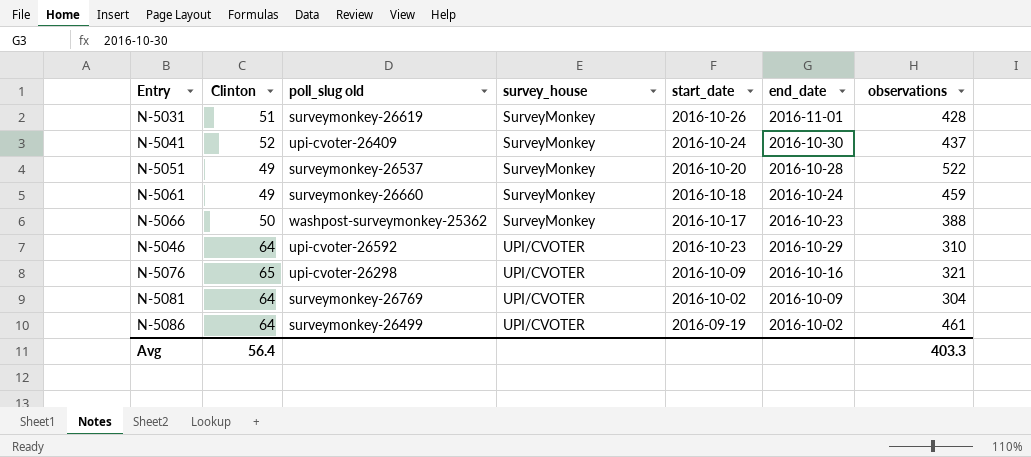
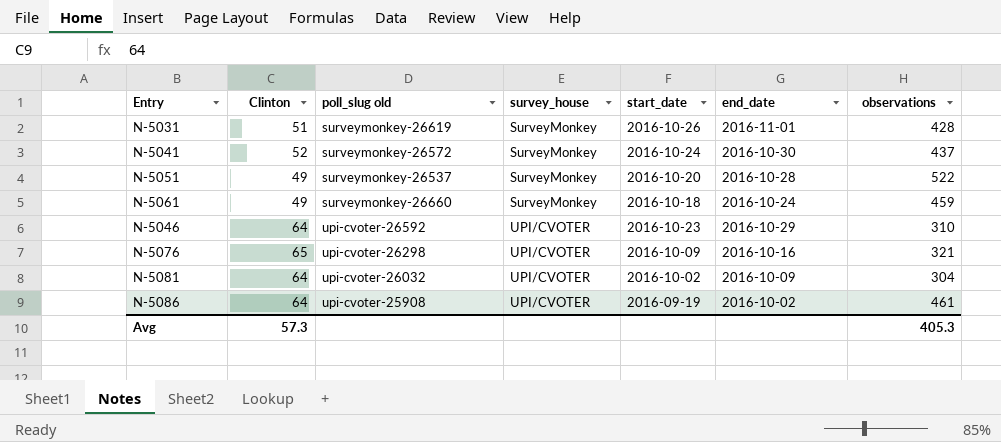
row N-5066: 50 | washpost-surveymonkey-25362 | SurveyMonkey | 2016-10-17 | 2016-10-23 | 388 -> none
N-5041 | poll_slug old: upi-cvoter-26409 -> surveymonkey-26572
N-5081 | poll_slug old: surveymonkey-26769 -> upi-cvoter-26032
N-5086 | poll_slug old: surveymonkey-26499 -> upi-cvoter-25908
Avg | Clinton: 56.4 -> 57.3
Avg | observations: 403.3 -> 405.3

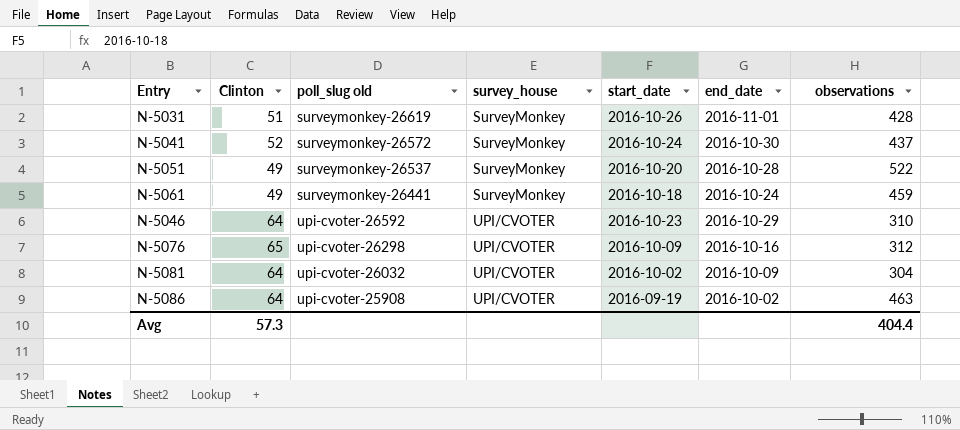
N-5061 | poll_slug old: surveymonkey-26660 -> surveymonkey-26441
N-5076 | observations: 321 -> 312
N-5086 | observations: 461 -> 463
Avg | observations: 405.3 -> 404.4

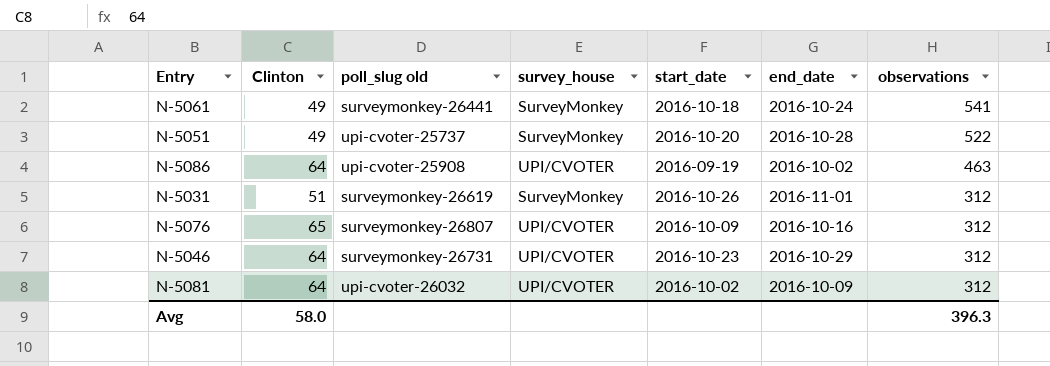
row order: survey_house ascending -> observations descending
row N-5041: 52 | surveymonkey-26572 | SurveyMonkey | 2016-10-24 | 2016-10-30 | 437 -> none
N-5061 | observations: 459 -> 541
N-5051 | poll_slug old: surveymonkey-26537 -> upi-cvoter-25737
N-5031 | observations: 428 -> 312
N-5076 | poll_slug old: upi-cvoter-26298 -> surveymonkey-26807
N-5046 | poll_slug old: upi-cvoter-26592 -> surveymonkey-26731
N-5046 | observations: 310 -> 312
N-5081 | observations: 304 -> 312
Avg | Clinton: 57.3 -> 58.0
Avg | observations: 404.4 -> 396.3

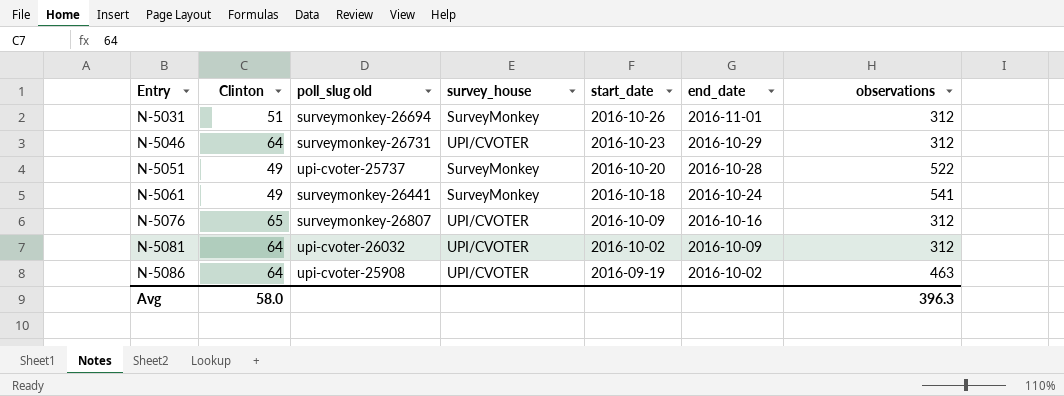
row order: observations descending -> Entry ascending
N-5031 | poll_slug old: surveymonkey-26619 -> surveymonkey-26694

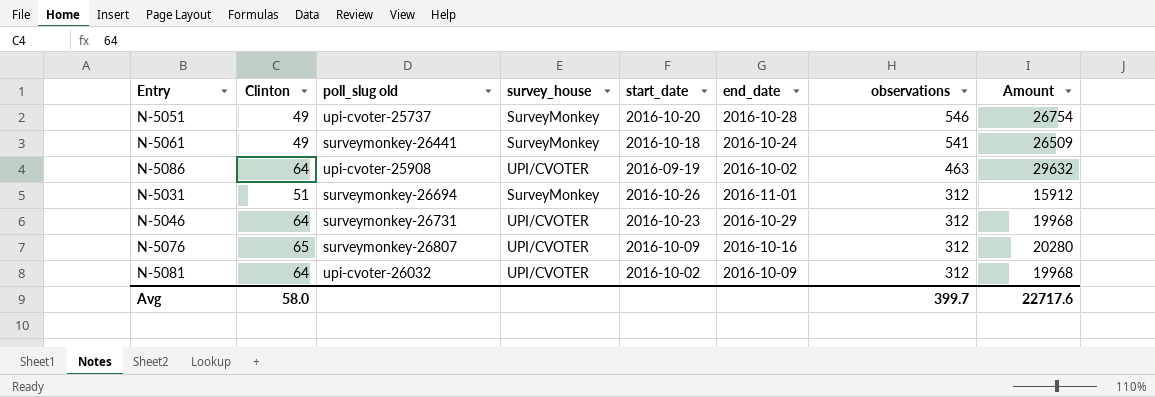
row order: Entry ascending -> observations descending
column Amount | formula: none -> [Clinton] * [observations]
N-5051 | observations: 522 -> 546
Avg | observations: 396.3 -> 399.7

